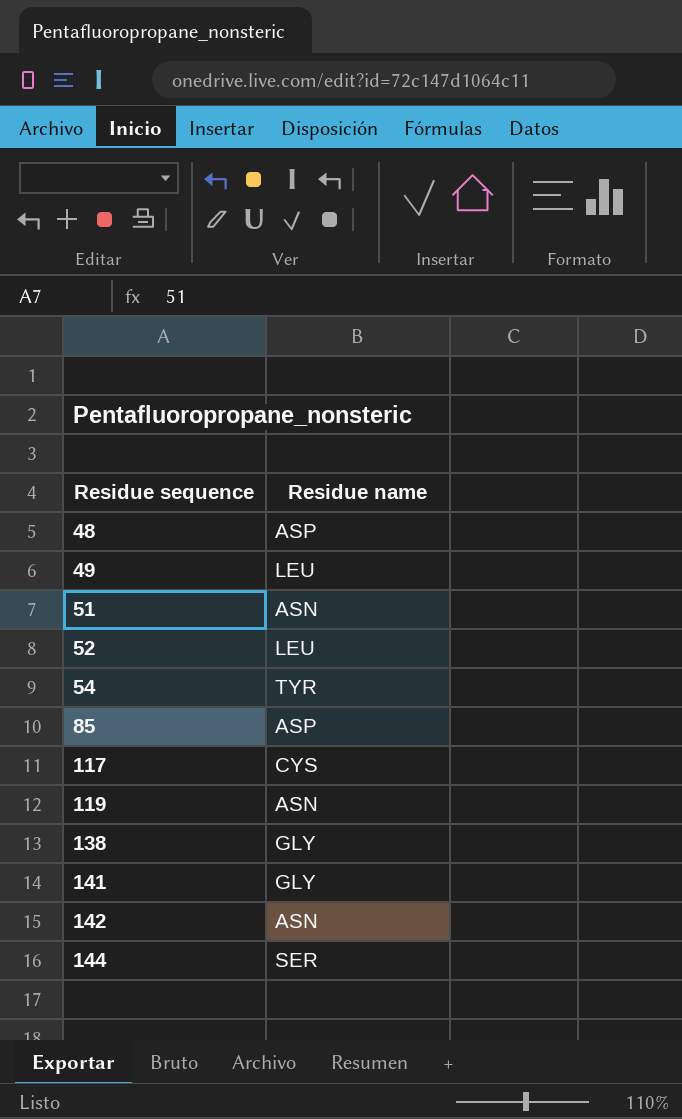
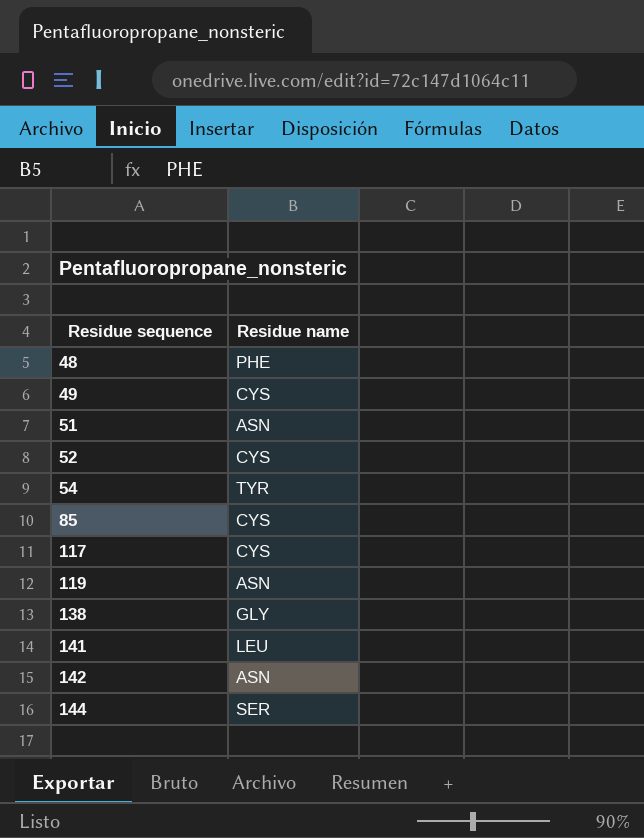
48 | Residue name: ASP -> PHE
49 | Residue name: LEU -> CYS
52 | Residue name: LEU -> CYS
85 | Residue name: ASP -> CYS
141 | Residue name: GLY -> LEU

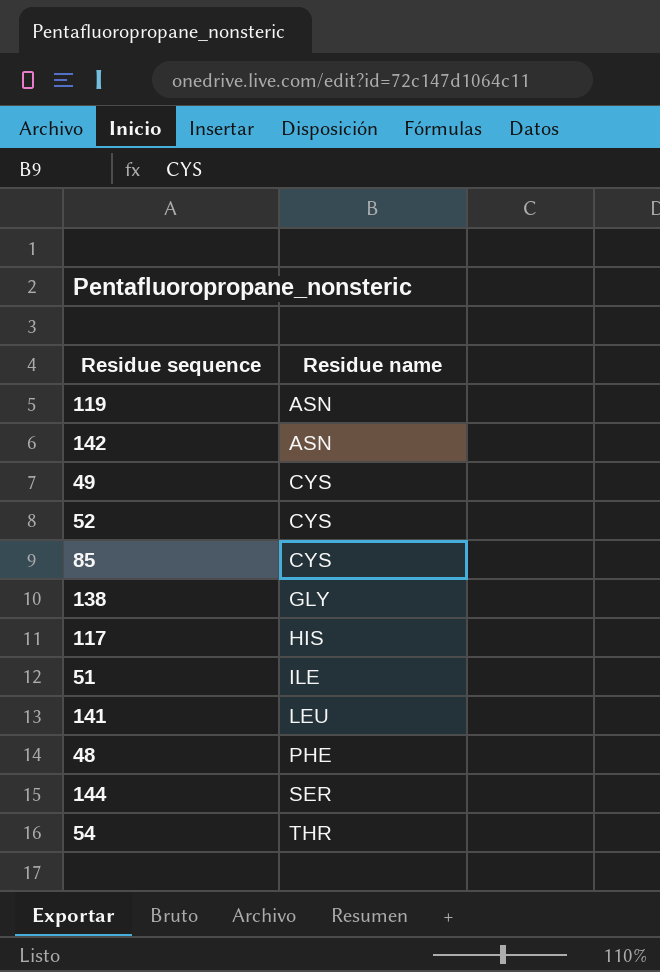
row order: Residue sequence ascending -> Residue name ascending
117 | Residue name: CYS -> HIS
51 | Residue name: ASN -> ILE
54 | Residue name: TYR -> THR

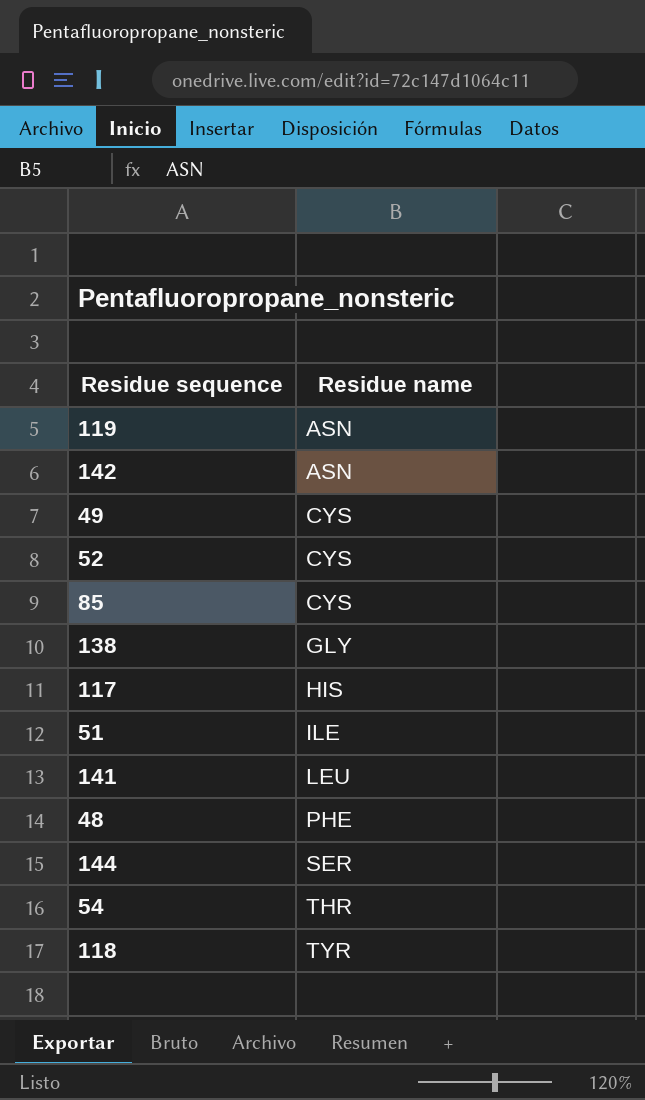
row 118: none -> TYR

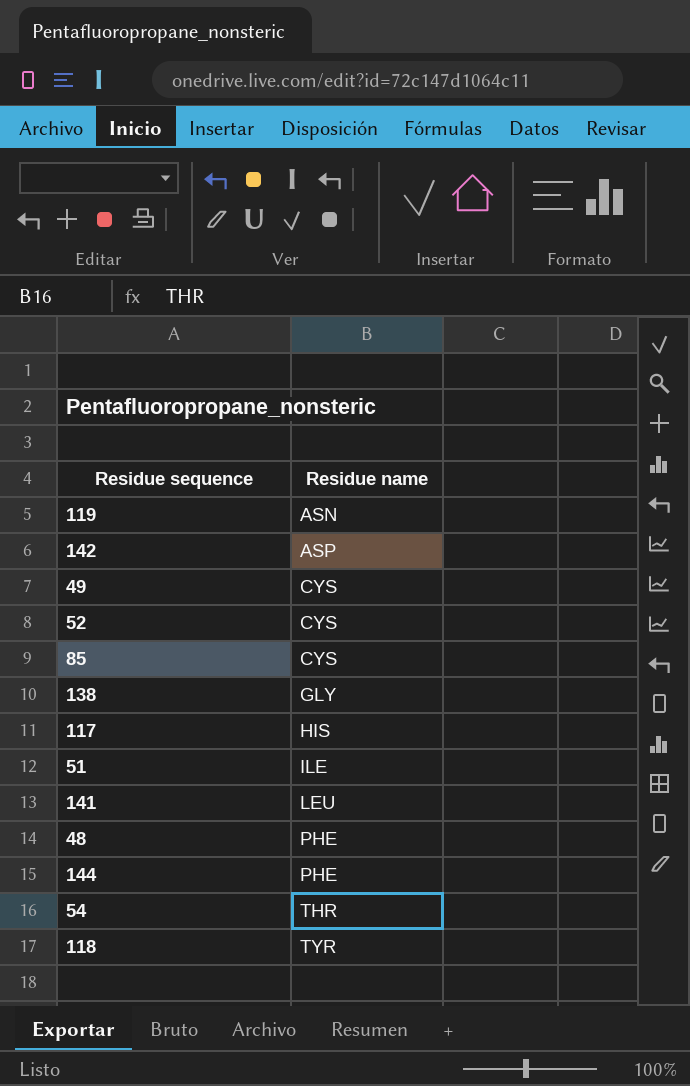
142 | Residue name: ASN -> ASP
144 | Residue name: SER -> PHE

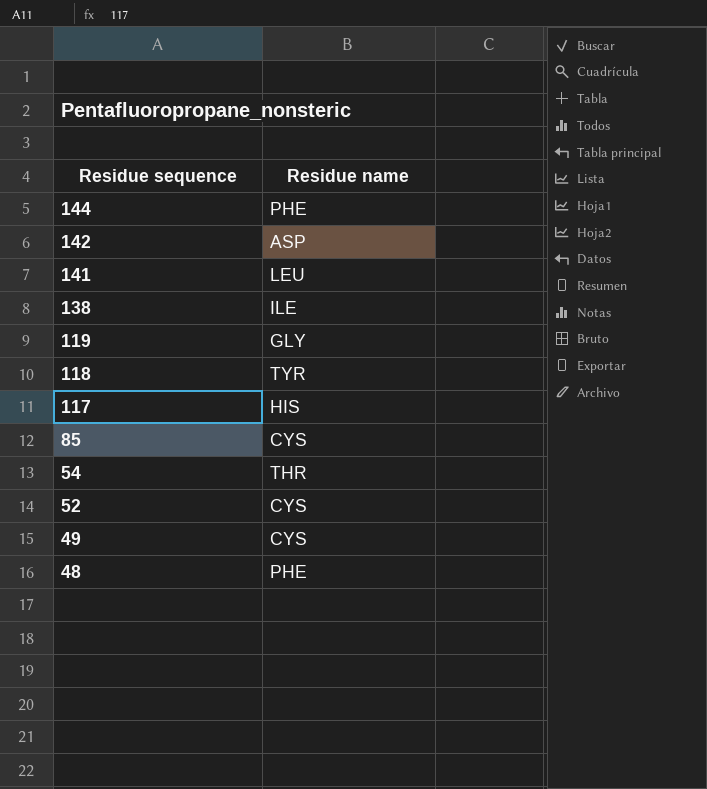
row order: Residue name ascending -> Residue sequence descending
row 51: ILE -> none
138 | Residue name: GLY -> ILE
119 | Residue name: ASN -> GLY

